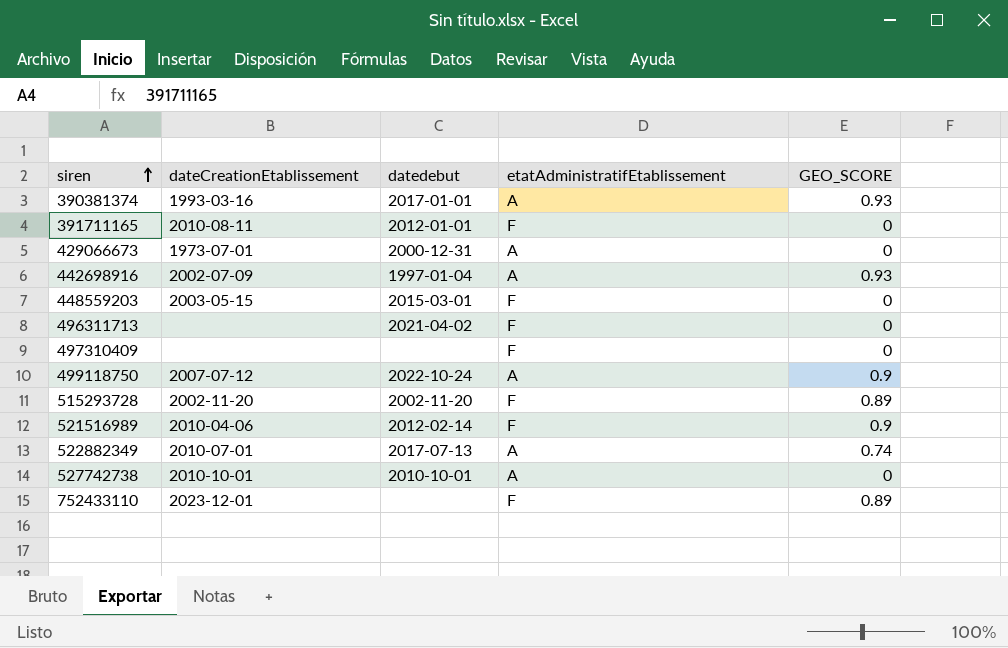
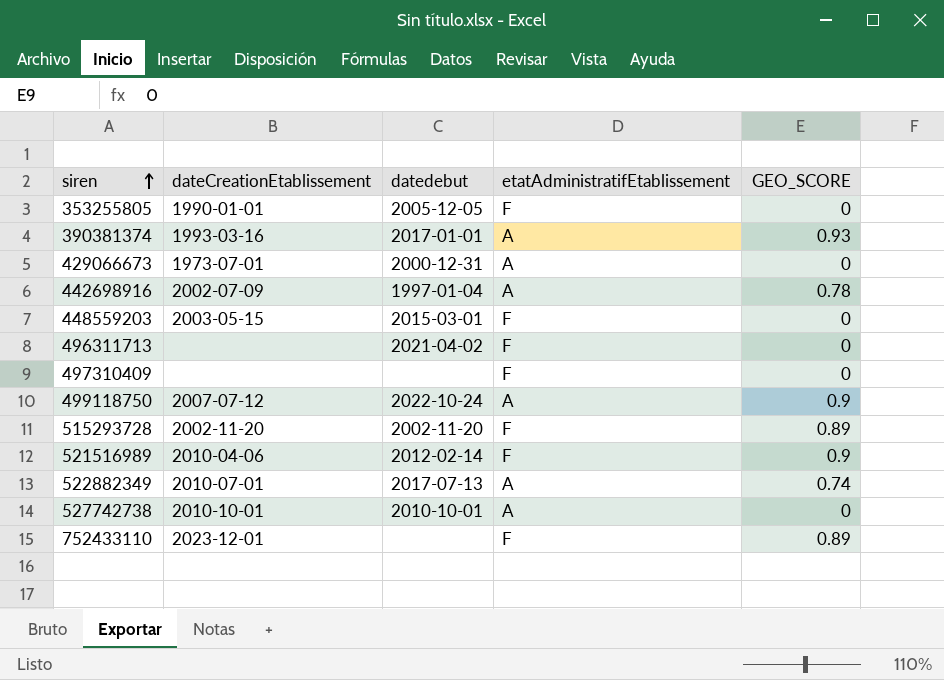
row 391711165: 2010-08-11 | 2012-01-01 | F | 0 -> none
row 353255805: none -> 1990-01-01 | 2005-12-05 | F | 0
442698916 | GEO_SCORE: 0.93 -> 0.78

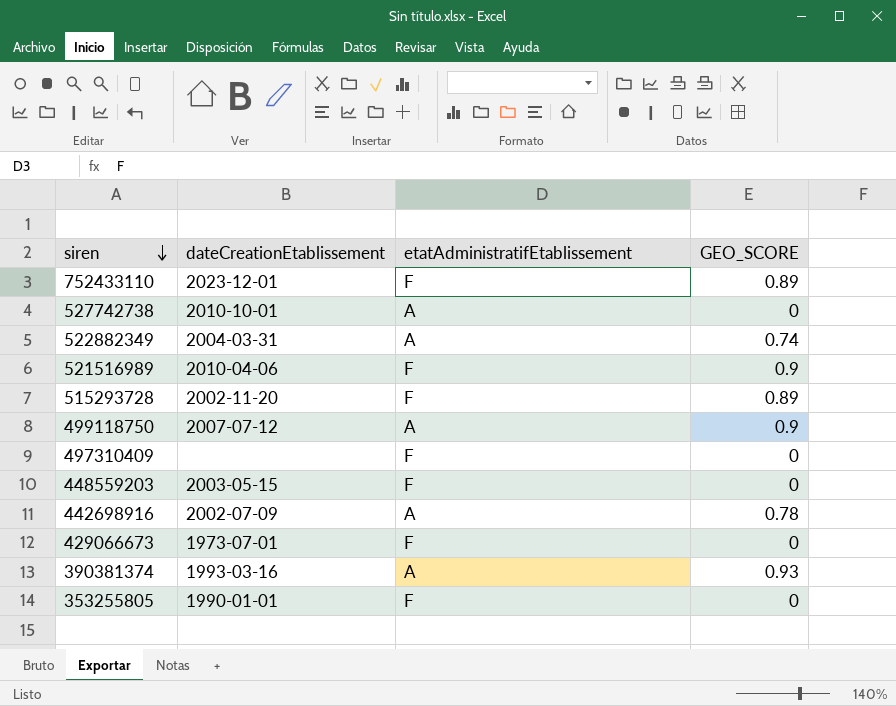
row order: siren ascending -> siren descending
column datedebut | position: 3 -> none
row 496311713: none | 2021-04-02 | F | 0 -> none
522882349 | dateCreationEtablissement: 2010-07-01 -> 2004-03-31
429066673 | etatAdministratifEtablissement: A -> F

